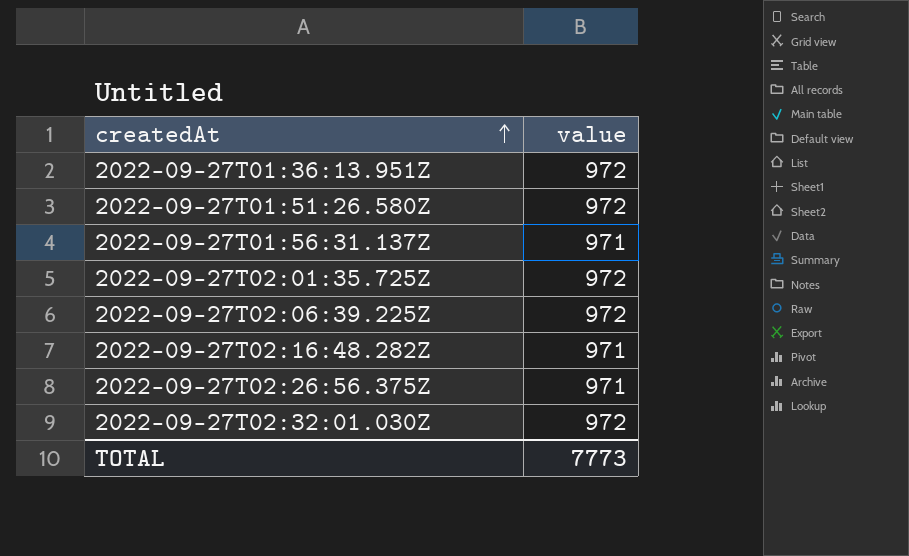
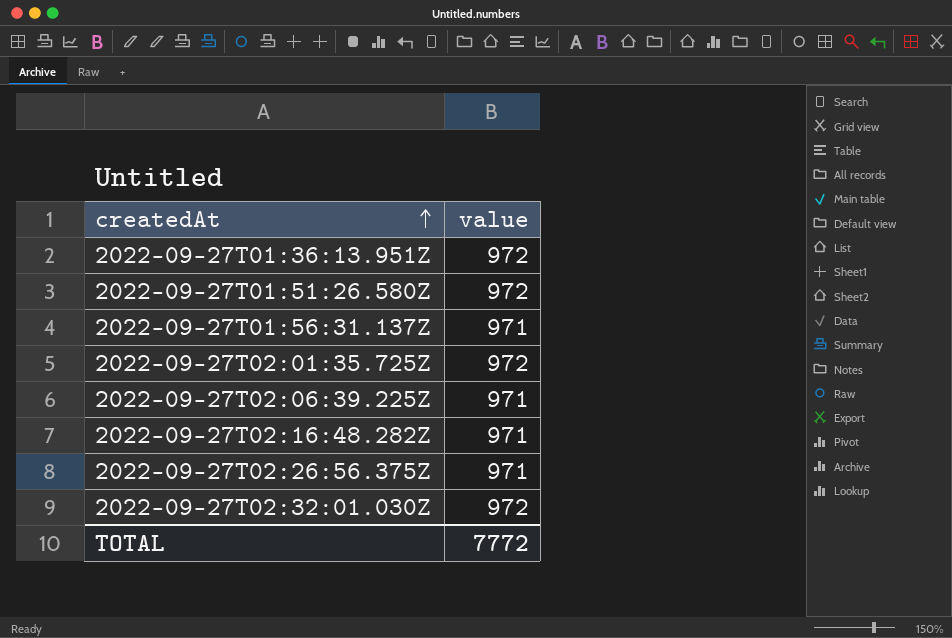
2022-09-27T02:06:39.225Z | value: 972 -> 971
TOTAL | value: 7773 -> 7772

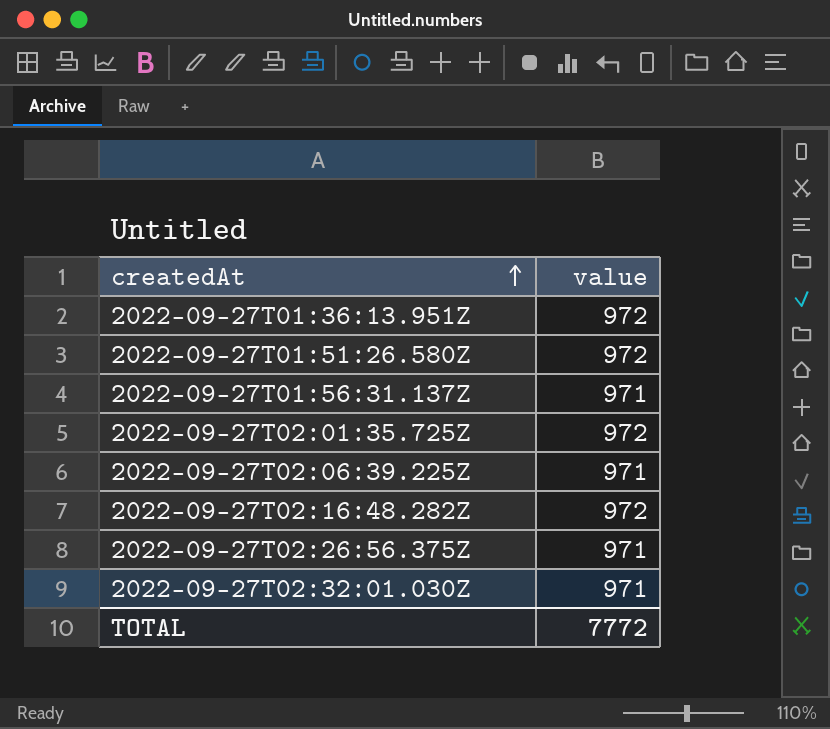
2022-09-27T02:16:48.282Z | value: 971 -> 972
2022-09-27T02:32:01.030Z | value: 972 -> 971

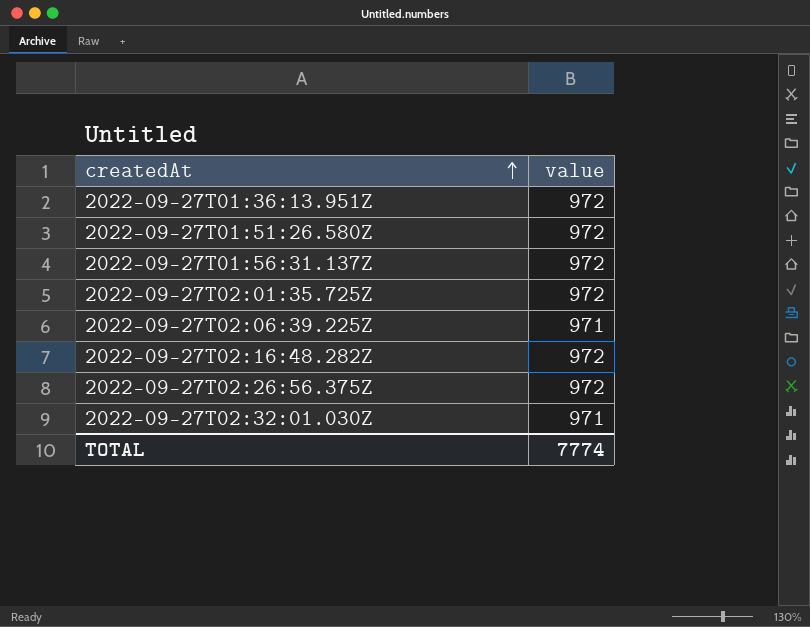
2022-09-27T01:56:31.137Z | value: 971 -> 972
2022-09-27T02:26:56.375Z | value: 971 -> 972
TOTAL | value: 7772 -> 7774

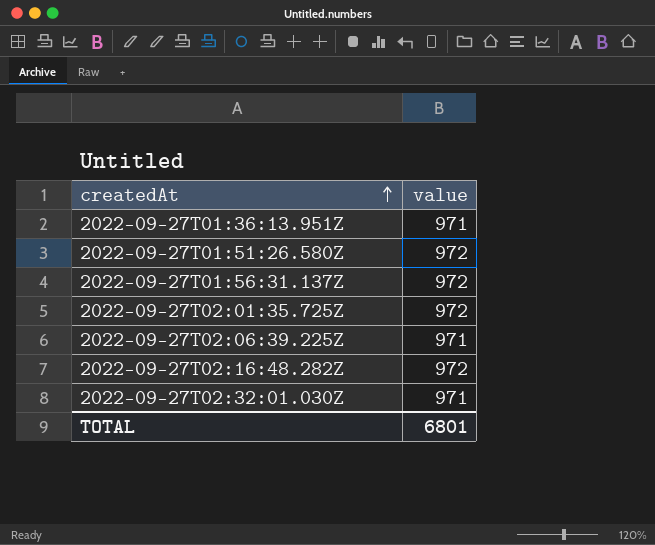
row 2022-09-27T02:26:56.375Z: 972 -> none
2022-09-27T01:36:13.951Z | value: 972 -> 971
TOTAL | value: 7774 -> 6801

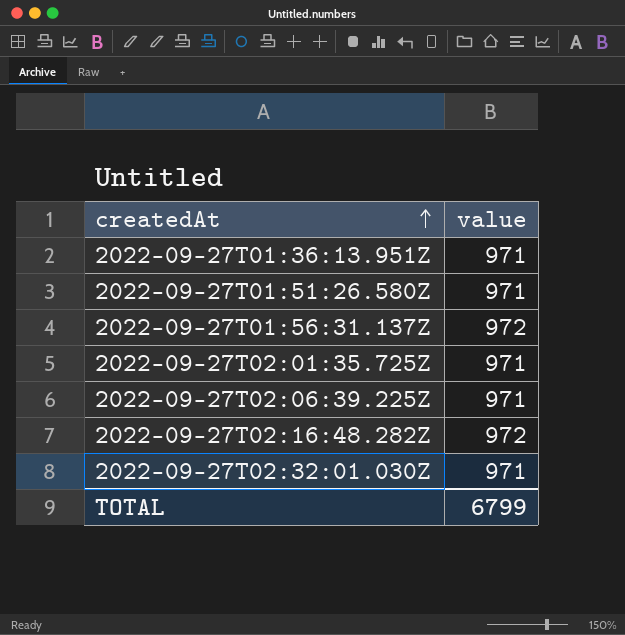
2022-09-27T01:51:26.580Z | value: 972 -> 971
2022-09-27T02:01:35.725Z | value: 972 -> 971
TOTAL | value: 6801 -> 6799

